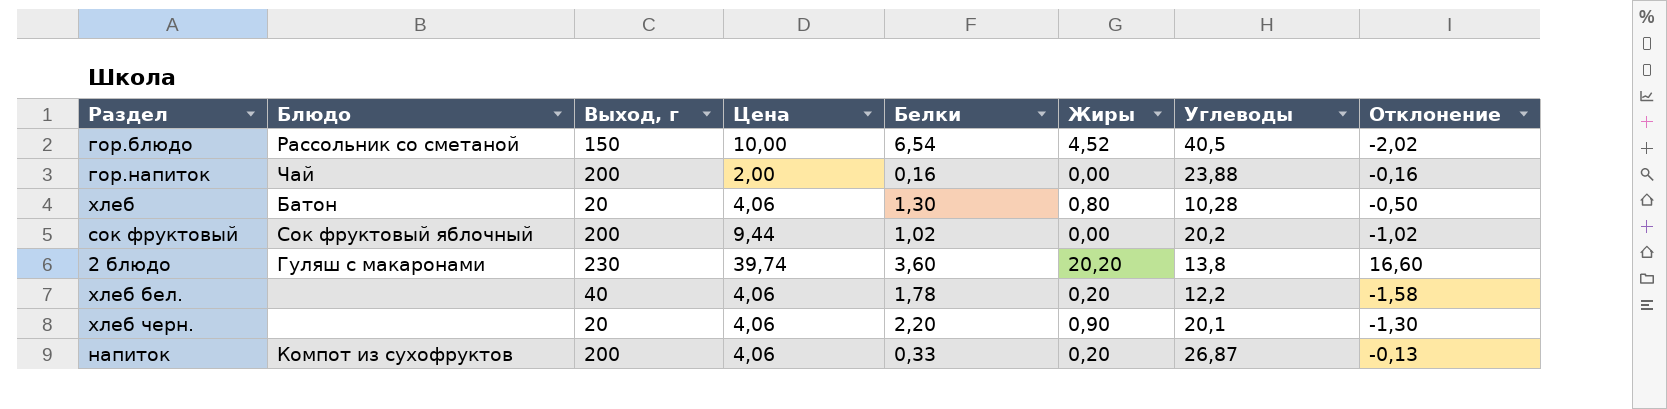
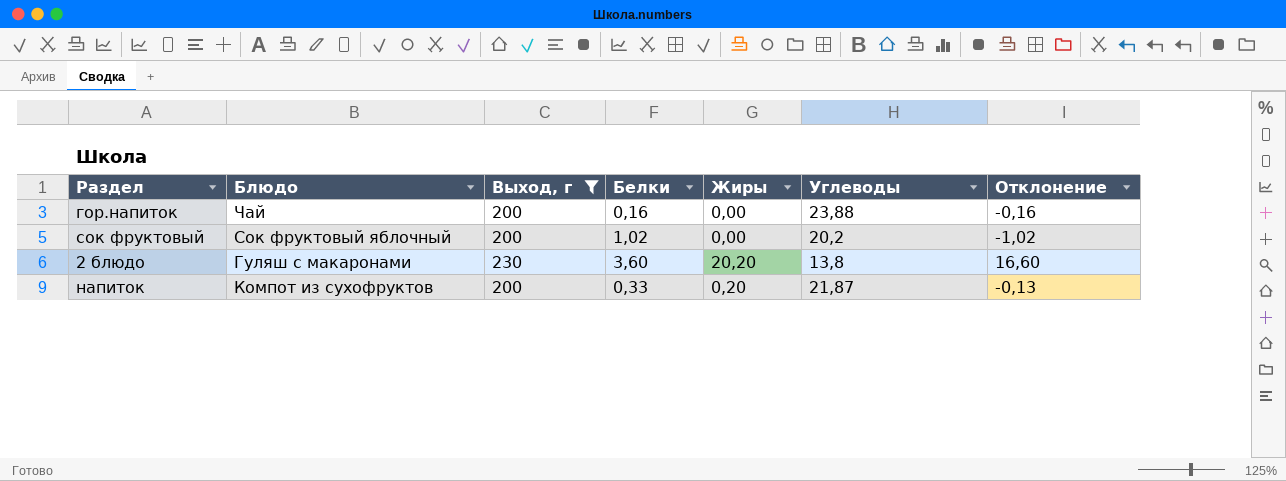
filter: none -> Выход, г >= 200
column Цена | position: 4 -> none
напиток | Углеводы: 26,87 -> 21,87

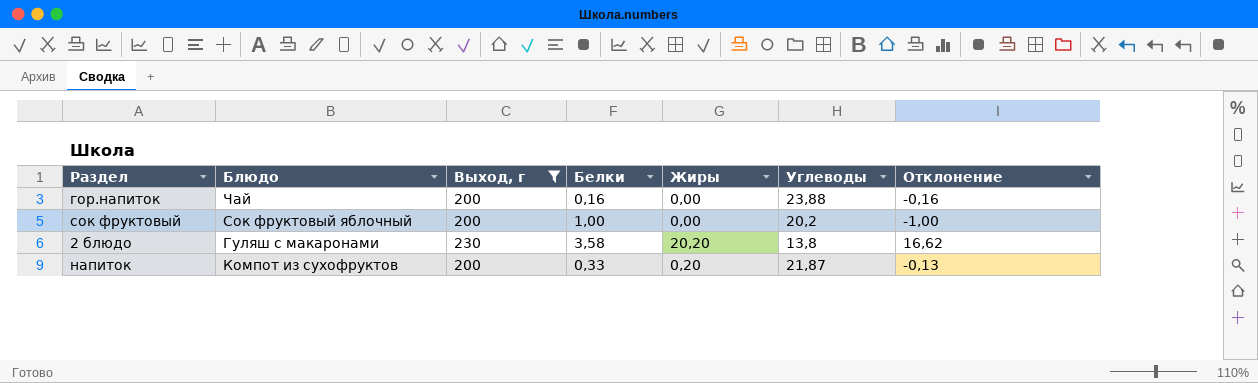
сок фруктовый | Белки: 1,02 -> 1,00
сок фруктовый | Отклонение: -1,02 -> -1,00
2 блюдо | Белки: 3,60 -> 3,58
2 блюдо | Отклонение: 16,60 -> 16,62

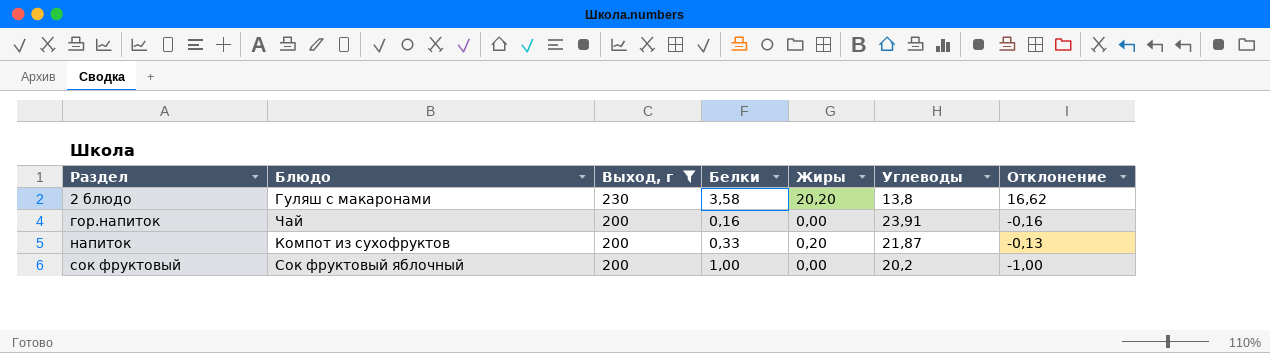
row order: none -> Раздел ascending
гор.напиток | Углеводы: 23,88 -> 23,91

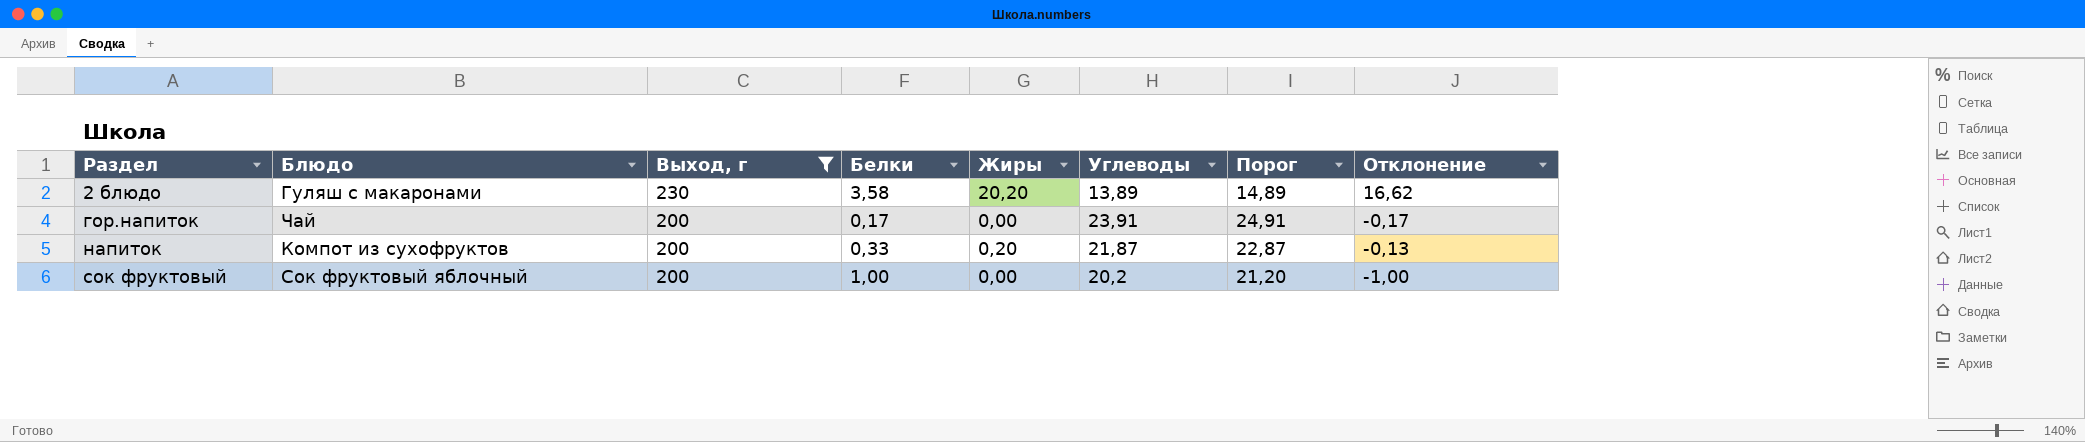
column Порог | formula: none -> [Углеводы] + 1
2 блюдо | Углеводы: 13,8 -> 13,89
гор.напиток | Белки: 0,16 -> 0,17
гор.напиток | Отклонение: -0,16 -> -0,17

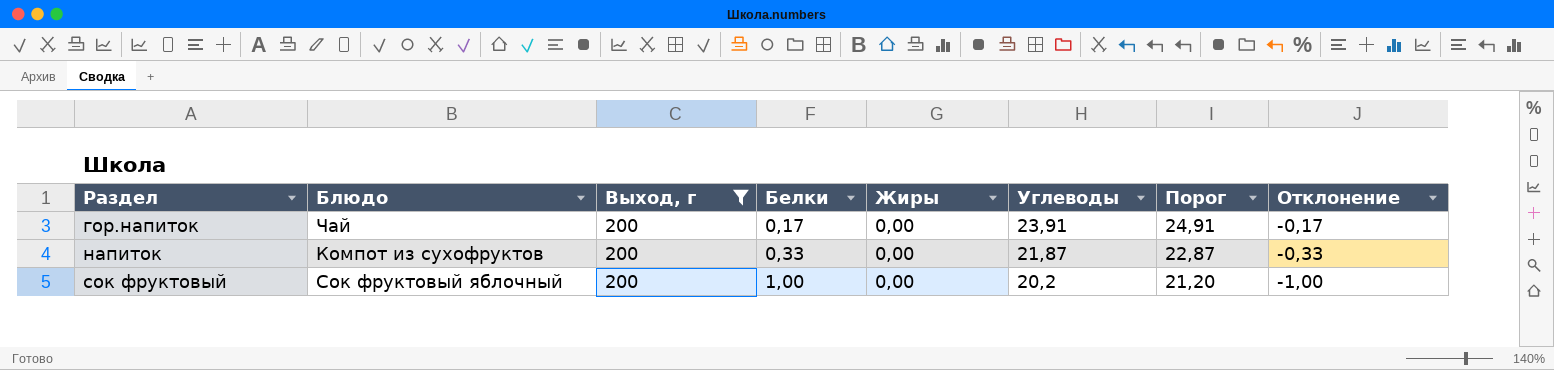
row 2 блюдо: Гуляш с макаронами | 230 | 3,58 | 20,20 | 13,89 | 14,89 | 16,62 -> none
напиток | Жиры: 0,20 -> 0,00
напиток | Отклонение: -0,13 -> -0,33

